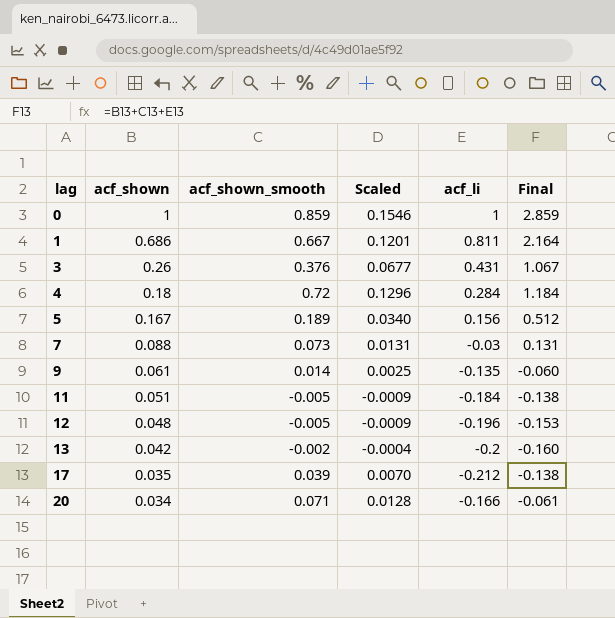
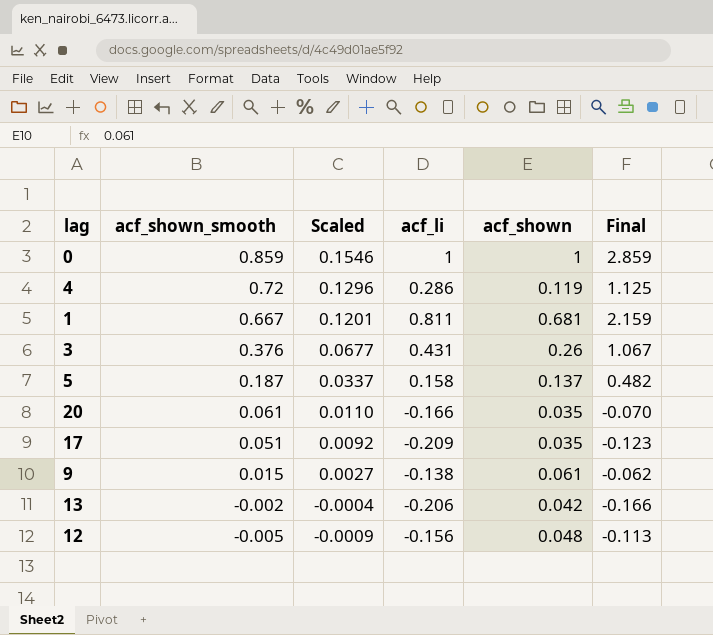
row order: lag ascending -> acf_shown_smooth descending
column acf_shown | position: 2 -> 5
row 7: 0.088 | 0.073 | 0.0131 | -0.03 | 0.131 -> none
row 11: 0.051 | -0.005 | -0.0009 | -0.184 | -0.138 -> none
4 | acf_li: 0.284 -> 0.286
4 | acf_shown: 0.18 -> 0.119
4 | Final: 1.184 -> 1.125
1 | acf_shown: 0.686 -> 0.681
1 | Final: 2.164 -> 2.159
5 | acf_shown_smooth: 0.189 -> 0.187
5 | Scaled: 0.0340 -> 0.0337
5 | acf_li: 0.156 -> 0.158
5 | acf_shown: 0.167 -> 0.137
5 | Final: 0.512 -> 0.482
20 | acf_shown_smooth: 0.071 -> 0.061
20 | Scaled: 0.0128 -> 0.0110
20 | acf_shown: 0.034 -> 0.035
20 | Final: -0.061 -> -0.070
17 | acf_shown_smooth: 0.039 -> 0.051
17 | Scaled: 0.0070 -> 0.0092
17 | acf_li: -0.212 -> -0.209
17 | Final: -0.138 -> -0.123
9 | acf_shown_smooth: 0.014 -> 0.015
9 | Scaled: 0.0025 -> 0.0027
9 | acf_li: -0.135 -> -0.138
9 | Final: -0.060 -> -0.062
13 | acf_li: -0.2 -> -0.206
13 | Final: -0.160 -> -0.166
12 | acf_li: -0.196 -> -0.156
12 | Final: -0.153 -> -0.113

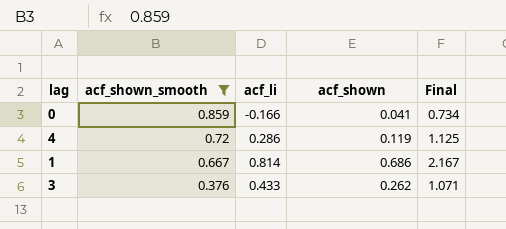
filter: none -> acf_shown_smooth >= 0.376
column Scaled | formula: [acf_shown_smooth] * 0.18 -> none
0 | acf_li: 1 -> -0.166
0 | acf_shown: 1 -> 0.041
0 | Final: 2.859 -> 0.734
1 | acf_li: 0.811 -> 0.814
1 | acf_shown: 0.681 -> 0.686
1 | Final: 2.159 -> 2.167
3 | acf_li: 0.431 -> 0.433
3 | acf_shown: 0.26 -> 0.262
3 | Final: 1.067 -> 1.071

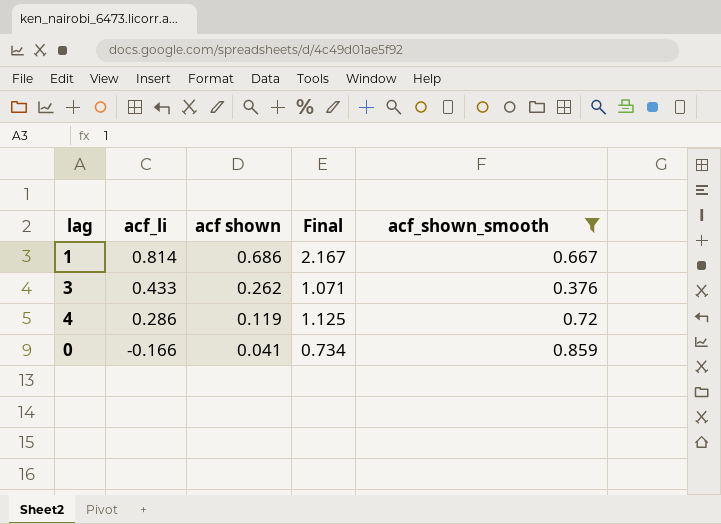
row order: acf_shown_smooth descending -> acf_li descending
column name: acf_shown -> acf shown
column acf_shown_smooth | position: 2 -> 5

